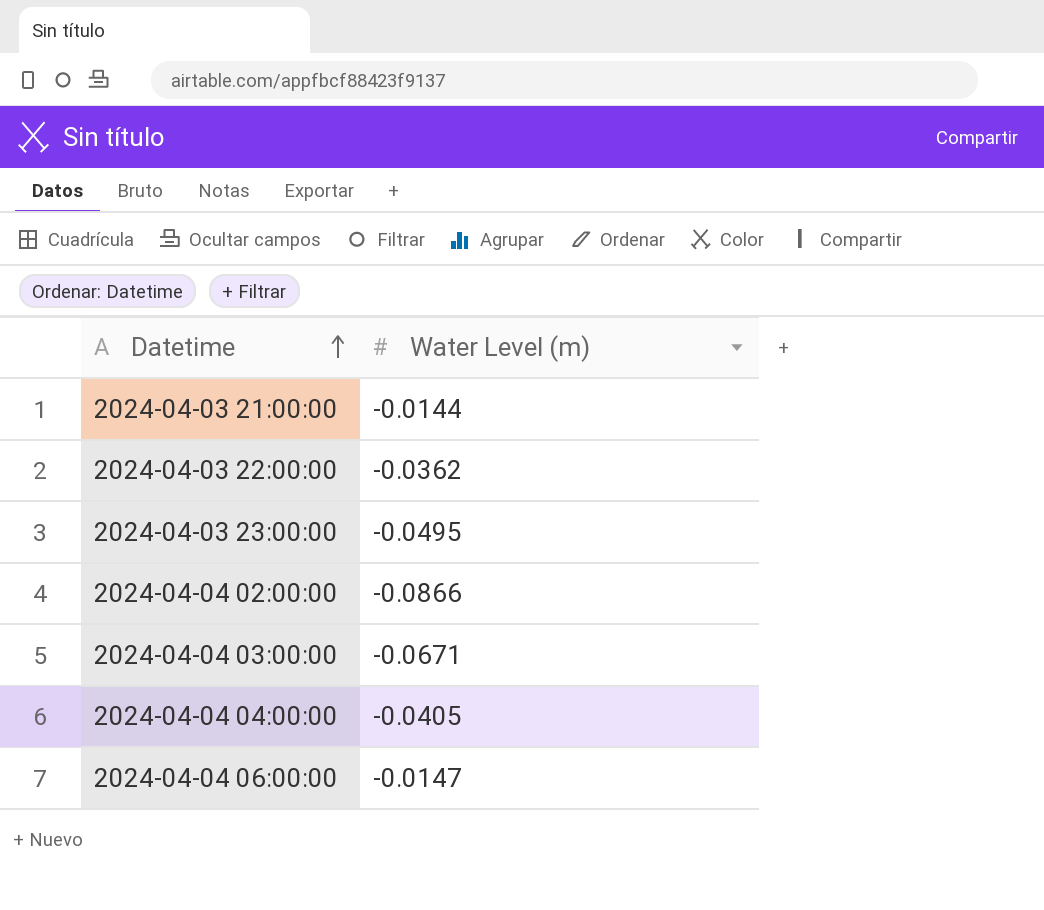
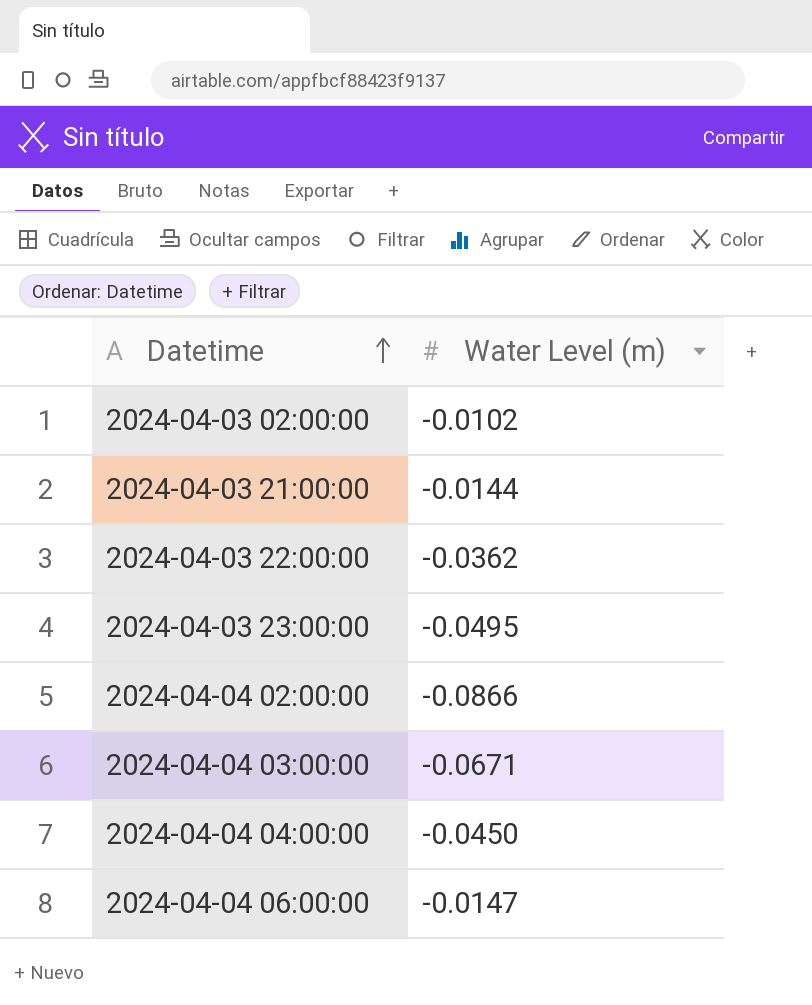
row 2024-04-03 02:00:00: none -> -0.0102
2024-04-04 04:00:00 | Water Level (m): -0.0405 -> -0.0450

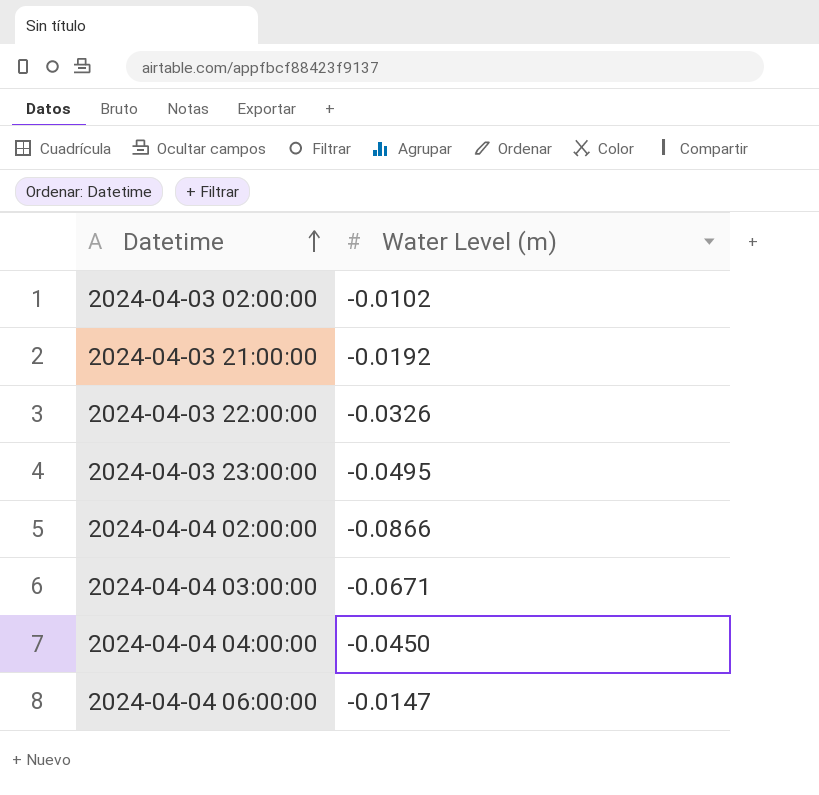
2024-04-03 21:00:00 | Water Level (m): -0.0144 -> -0.0192
2024-04-03 22:00:00 | Water Level (m): -0.0362 -> -0.0326

